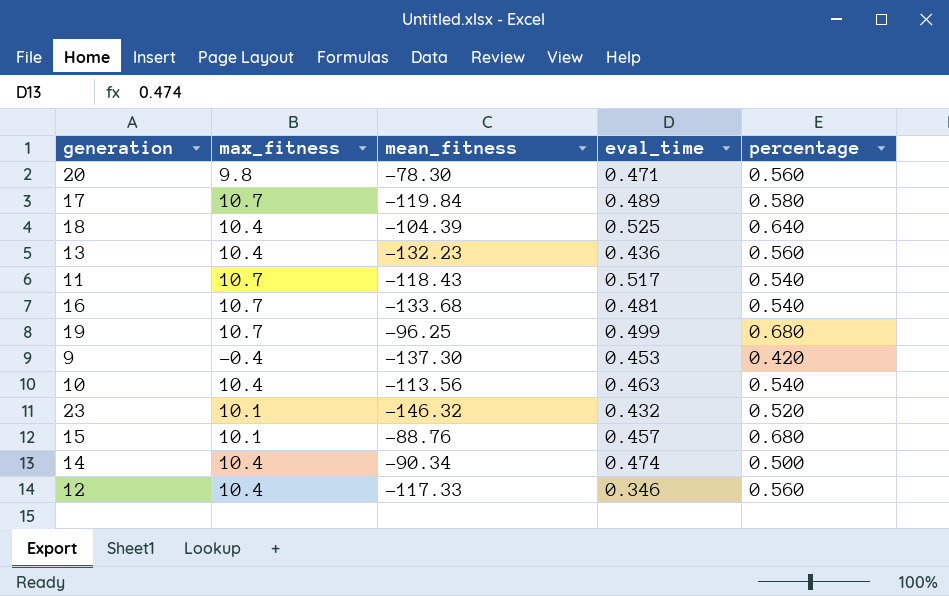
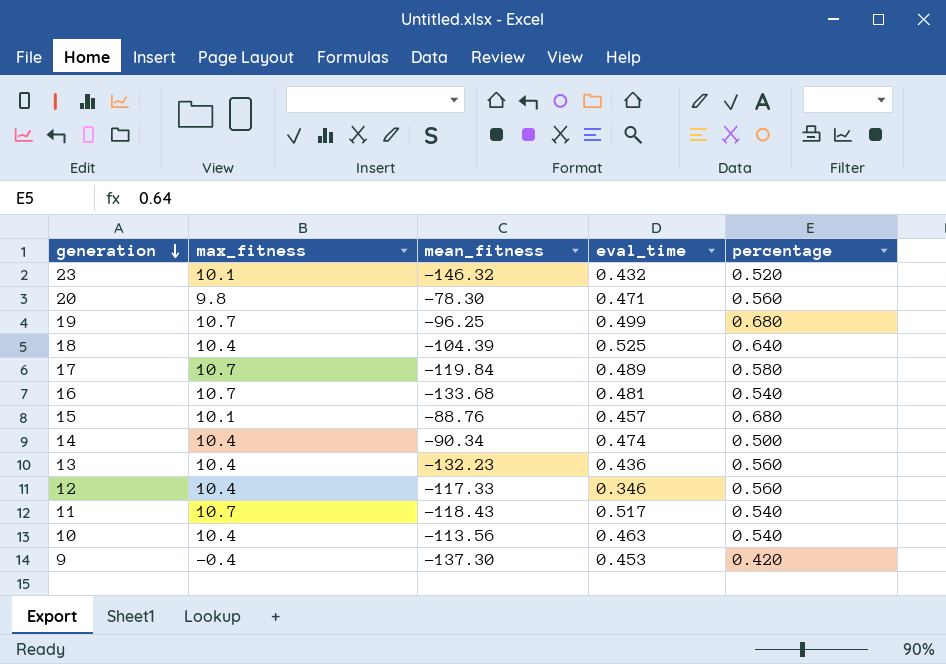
row order: none -> generation descending

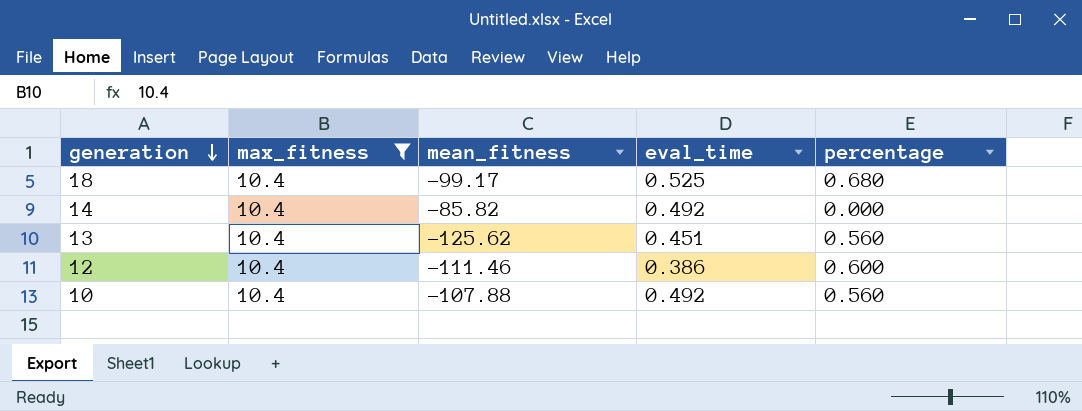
filter: none -> max_fitness = 10.4
18 | mean_fitness: -104.39 -> -99.17
18 | percentage: 0.640 -> 0.680
14 | mean_fitness: -90.34 -> -85.82
14 | eval_time: 0.474 -> 0.492
14 | percentage: 0.500 -> 0.000
13 | mean_fitness: -132.23 -> -125.62
13 | eval_time: 0.436 -> 0.451
12 | mean_fitness: -117.33 -> -111.46
12 | eval_time: 0.346 -> 0.386
12 | percentage: 0.560 -> 0.600
10 | mean_fitness: -113.56 -> -107.88
10 | eval_time: 0.463 -> 0.492
10 | percentage: 0.540 -> 0.560

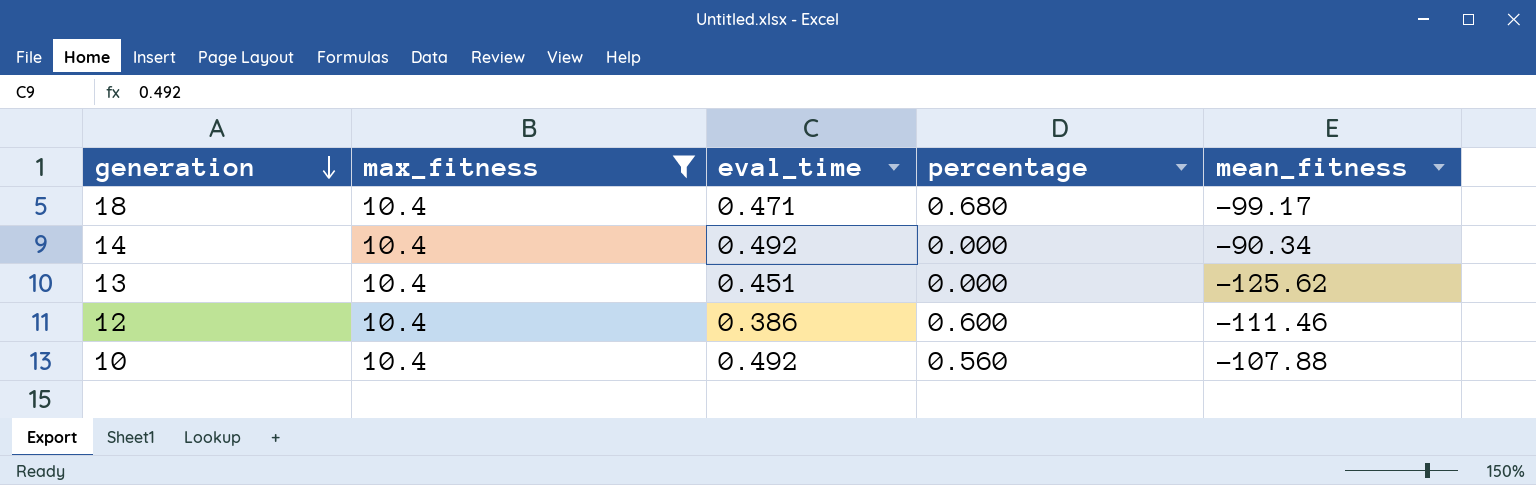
column mean_fitness | position: 3 -> 5
18 | eval_time: 0.525 -> 0.471
14 | mean_fitness: -85.82 -> -90.34
13 | percentage: 0.560 -> 0.000

